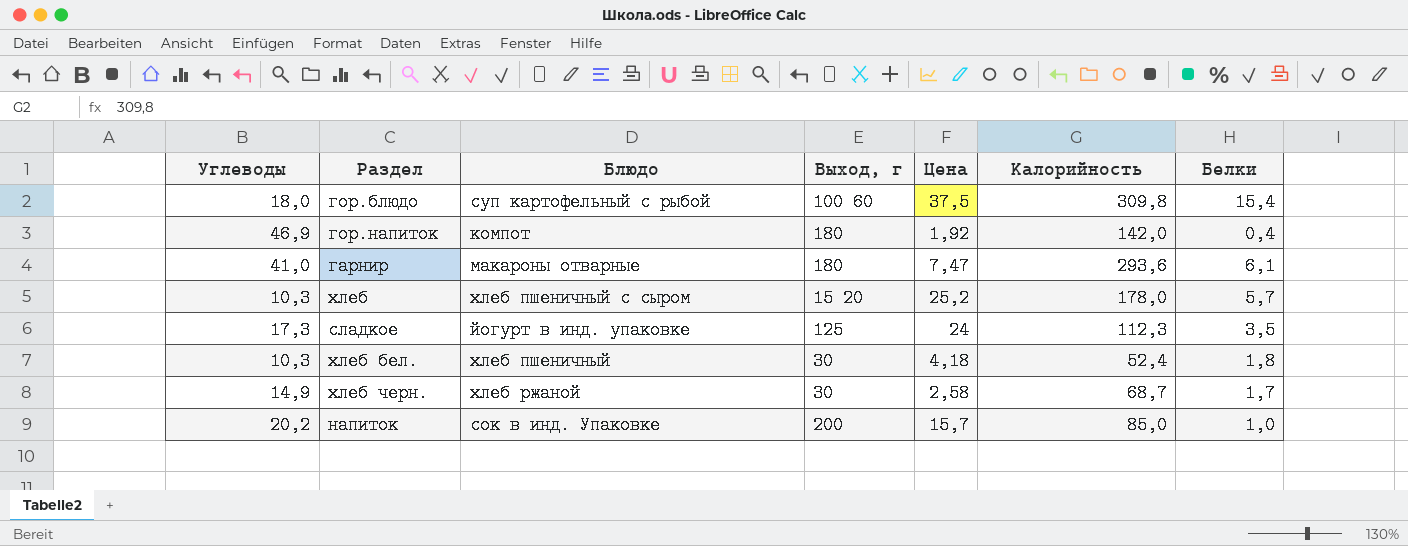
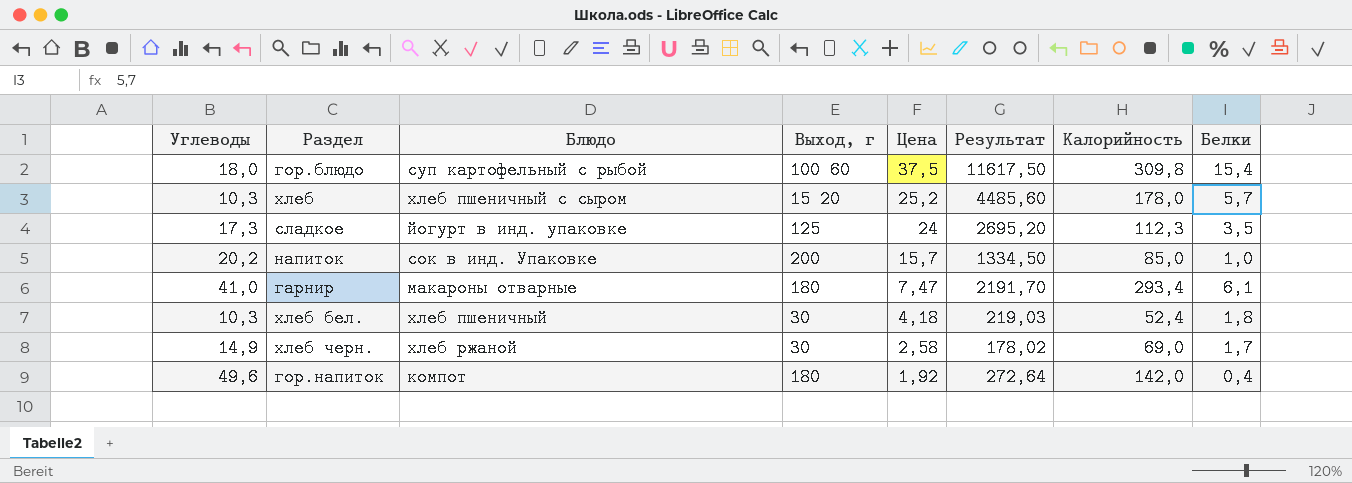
row order: none -> Цена descending
column Результат | formula: none -> [Цена] * [Калорийность]
гарнир | Калорийность: 293,6 -> 293,4
хлеб черн. | Калорийность: 68,7 -> 69,0
гор.напиток | Углеводы: 46,9 -> 49,6

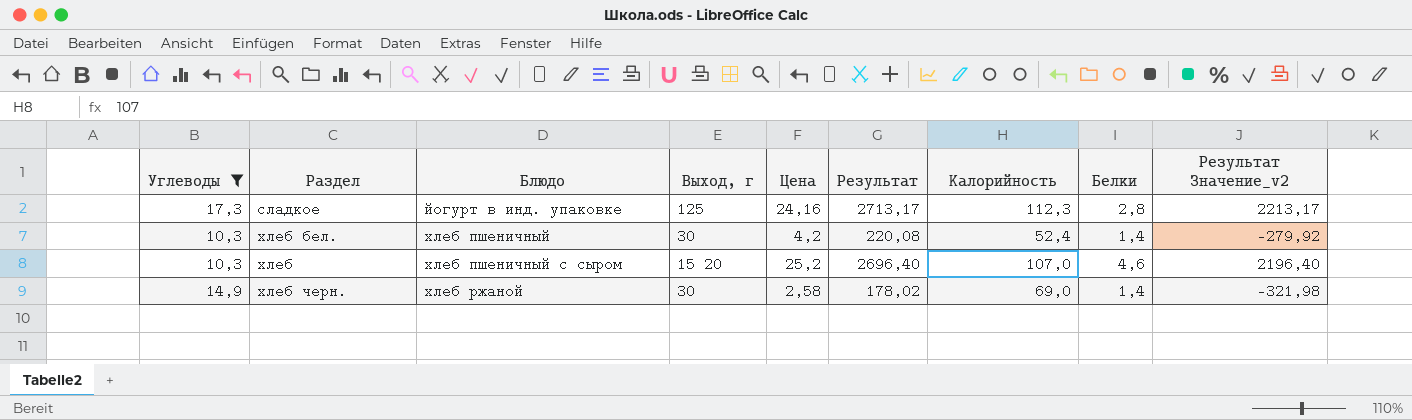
filter: none -> Углеводы <= 17,3
row order: Цена descending -> Блюдо ascending
column Результат Значение_v2 | formula: none -> [Результат] - 500
сладкое | Цена: 24 -> 24,16
сладкое | Результат: 2695,20 -> 2713,17
сладкое | Белки: 3,5 -> 2,8
хлеб бел. | Цена: 4,18 -> 4,2
хлеб бел. | Результат: 219,03 -> 220,08
хлеб бел. | Белки: 1,8 -> 1,4
хлеб | Результат: 4485,60 -> 2696,40
хлеб | Калорийность: 178,0 -> 107,0
хлеб | Белки: 5,7 -> 4,6
хлеб черн. | Белки: 1,7 -> 1,4

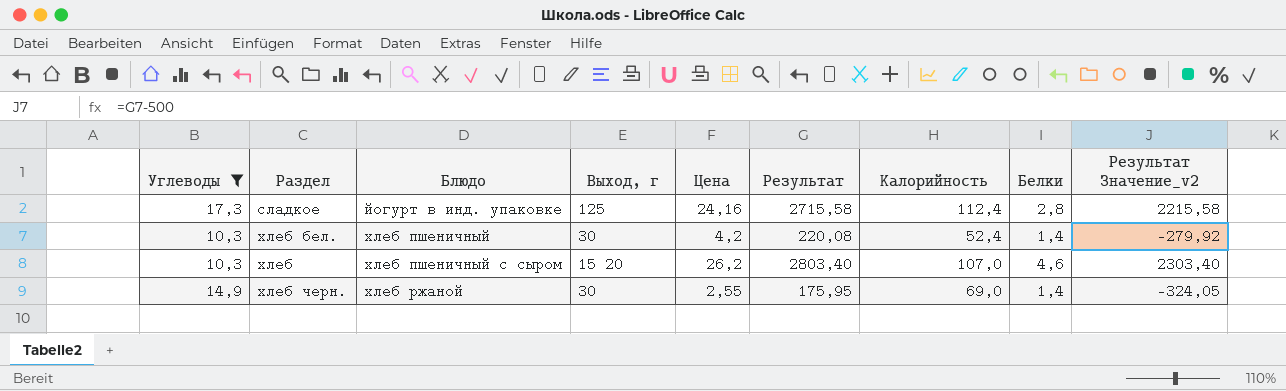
сладкое | Результат: 2713,17 -> 2715,58
сладкое | Калорийность: 112,3 -> 112,4
сладкое | Результат Значение_v2: 2213,17 -> 2215,58
хлеб | Цена: 25,2 -> 26,2
хлеб | Результат: 2696,40 -> 2803,40
хлеб | Результат Значение_v2: 2196,40 -> 2303,40
хлеб черн. | Цена: 2,58 -> 2,55
хлеб черн. | Результат: 178,02 -> 175,95
хлеб черн. | Результат Значение_v2: -321,98 -> -324,05

